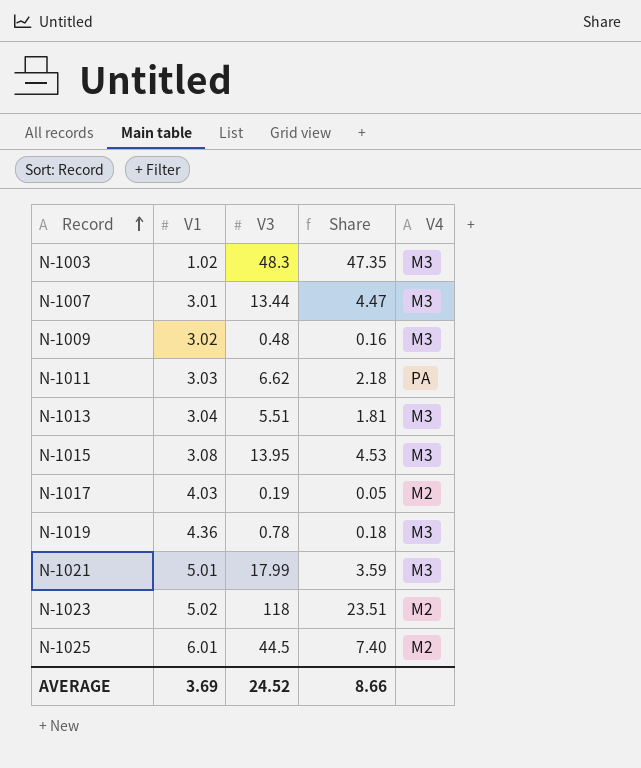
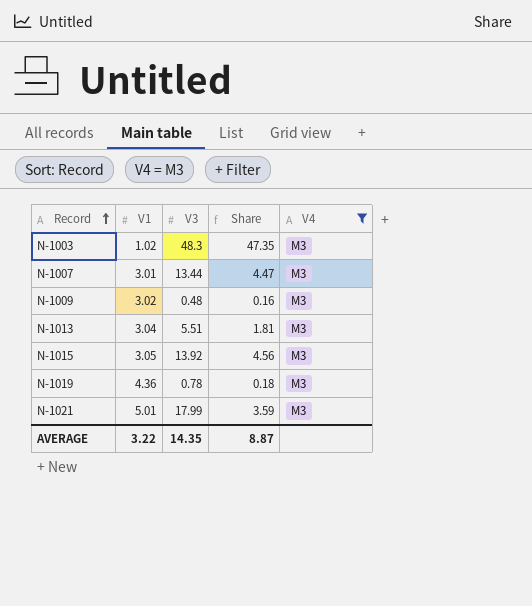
filter: none -> V4 = M3
N-1015 | V1: 3.08 -> 3.05
N-1015 | V3: 13.95 -> 13.92
N-1015 | Share: 4.53 -> 4.56
AVERAGE | V1: 3.69 -> 3.22
AVERAGE | V3: 24.52 -> 14.35
AVERAGE | Share: 8.66 -> 8.87

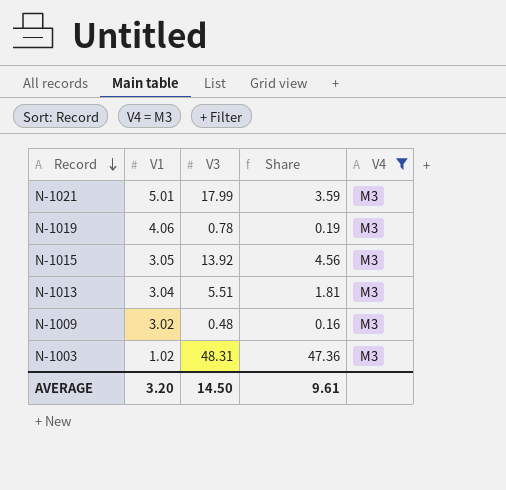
row order: Record ascending -> Record descending
row N-1007: 3.01 | 13.44 | 4.47 | M3 -> none
N-1019 | V1: 4.36 -> 4.06
N-1019 | Share: 0.18 -> 0.19
N-1003 | V3: 48.3 -> 48.31
N-1003 | Share: 47.35 -> 47.36
AVERAGE | V1: 3.22 -> 3.20
AVERAGE | V3: 14.35 -> 14.50
AVERAGE | Share: 8.87 -> 9.61

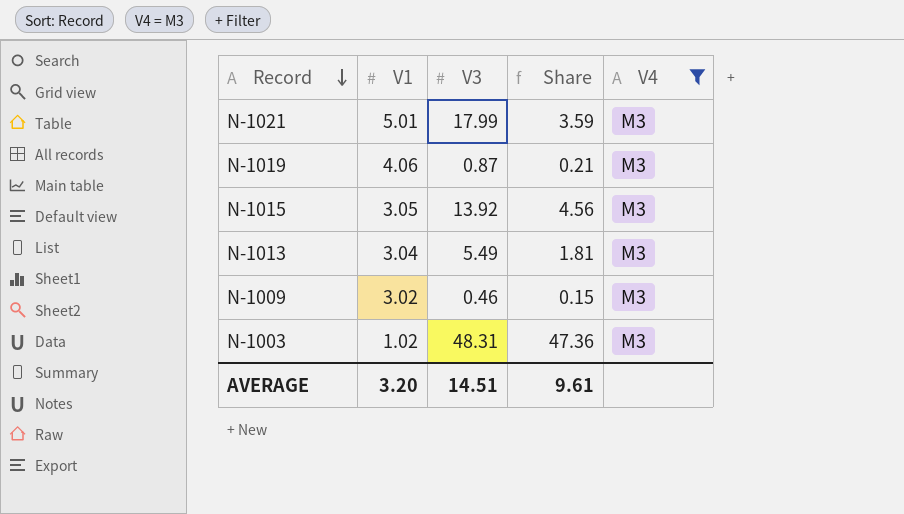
N-1019 | V3: 0.78 -> 0.87
N-1019 | Share: 0.19 -> 0.21
N-1013 | V3: 5.51 -> 5.49
N-1009 | V3: 0.48 -> 0.46
N-1009 | Share: 0.16 -> 0.15
AVERAGE | V3: 14.50 -> 14.51

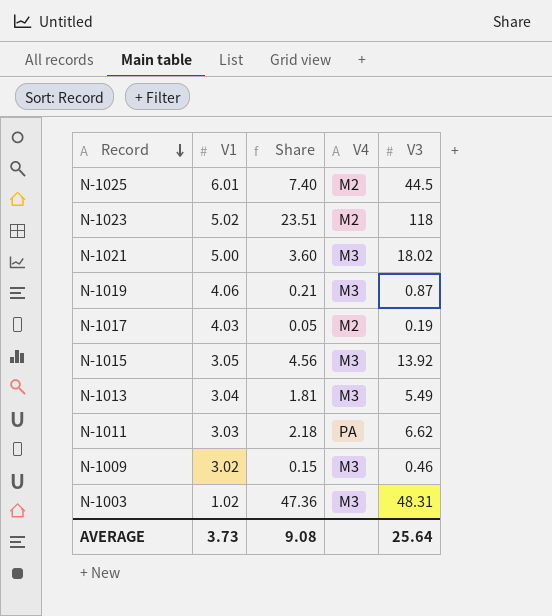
filter: V4 = M3 -> none
column V3 | position: 3 -> 5
N-1021 | V1: 5.01 -> 5.00
N-1021 | Share: 3.59 -> 3.60
N-1021 | V3: 17.99 -> 18.02
AVERAGE | V1: 3.20 -> 3.73
AVERAGE | Share: 9.61 -> 9.08
AVERAGE | V3: 14.51 -> 25.64

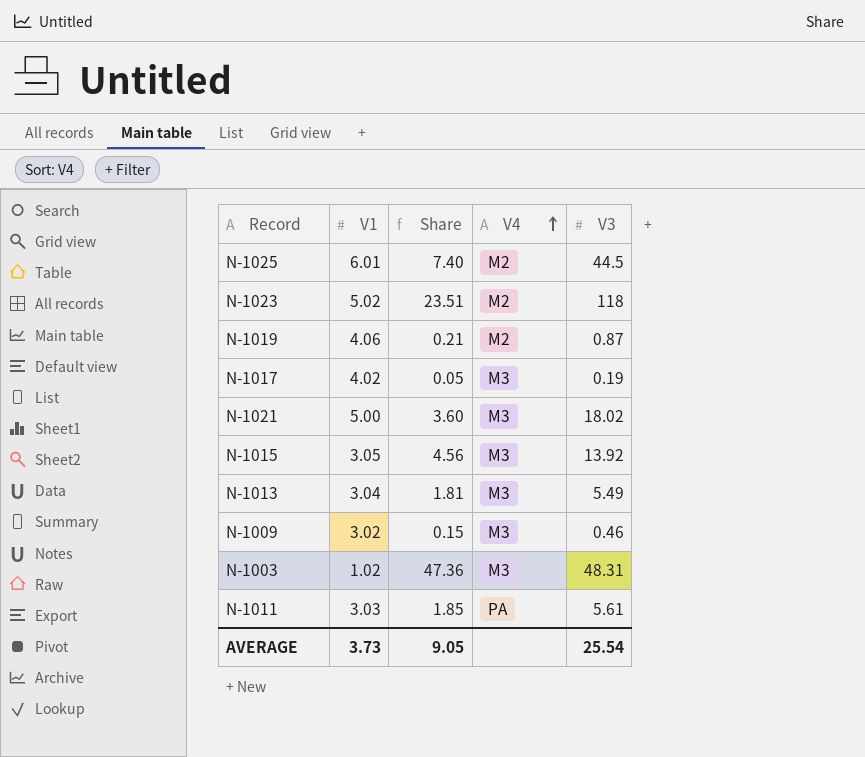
row order: Record descending -> V4 ascending
N-1019 | V4: M3 -> M2
N-1017 | V1: 4.03 -> 4.02
N-1017 | V4: M2 -> M3
N-1011 | Share: 2.18 -> 1.85
N-1011 | V3: 6.62 -> 5.61
AVERAGE | Share: 9.08 -> 9.05
AVERAGE | V3: 25.64 -> 25.54

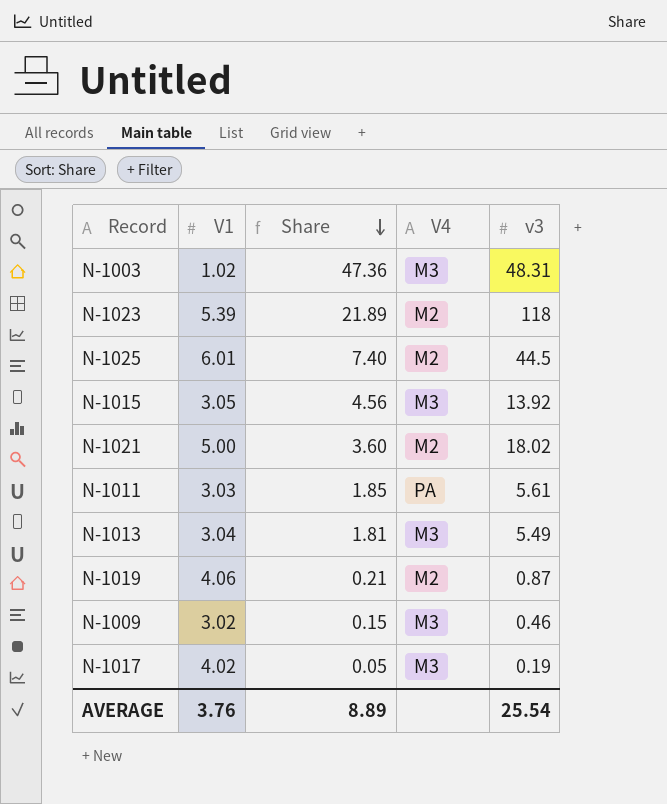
row order: V4 ascending -> Share descending
column name: V3 -> v3
N-1023 | V1: 5.02 -> 5.39
N-1023 | Share: 23.51 -> 21.89
N-1021 | V4: M3 -> M2
AVERAGE | V1: 3.73 -> 3.76
AVERAGE | Share: 9.05 -> 8.89

